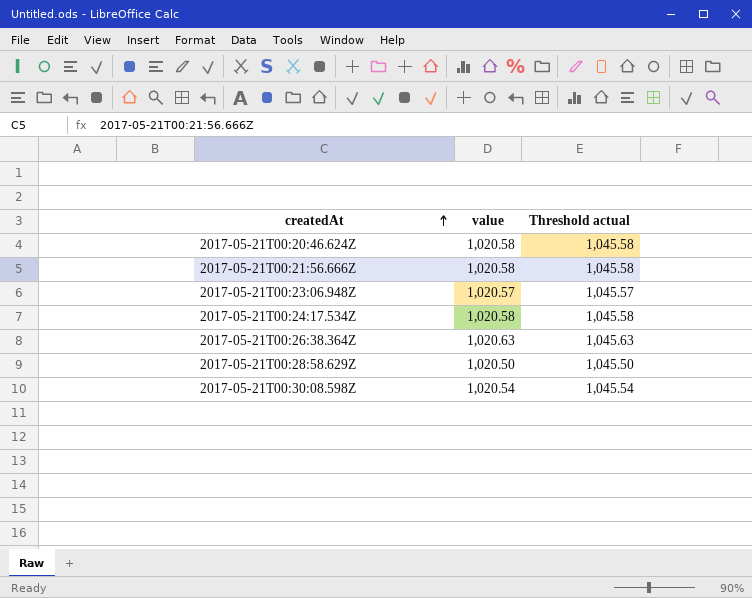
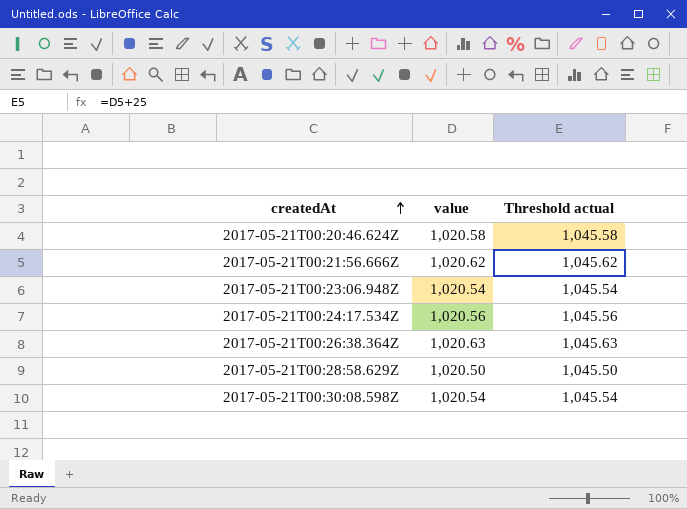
2017-05-21T00:21:56.666Z | value: 1,020.58 -> 1,020.62
2017-05-21T00:21:56.666Z | Threshold actual: 1,045.58 -> 1,045.62
2017-05-21T00:23:06.948Z | value: 1,020.57 -> 1,020.54
2017-05-21T00:23:06.948Z | Threshold actual: 1,045.57 -> 1,045.54
2017-05-21T00:24:17.534Z | value: 1,020.58 -> 1,020.56
2017-05-21T00:24:17.534Z | Threshold actual: 1,045.58 -> 1,045.56

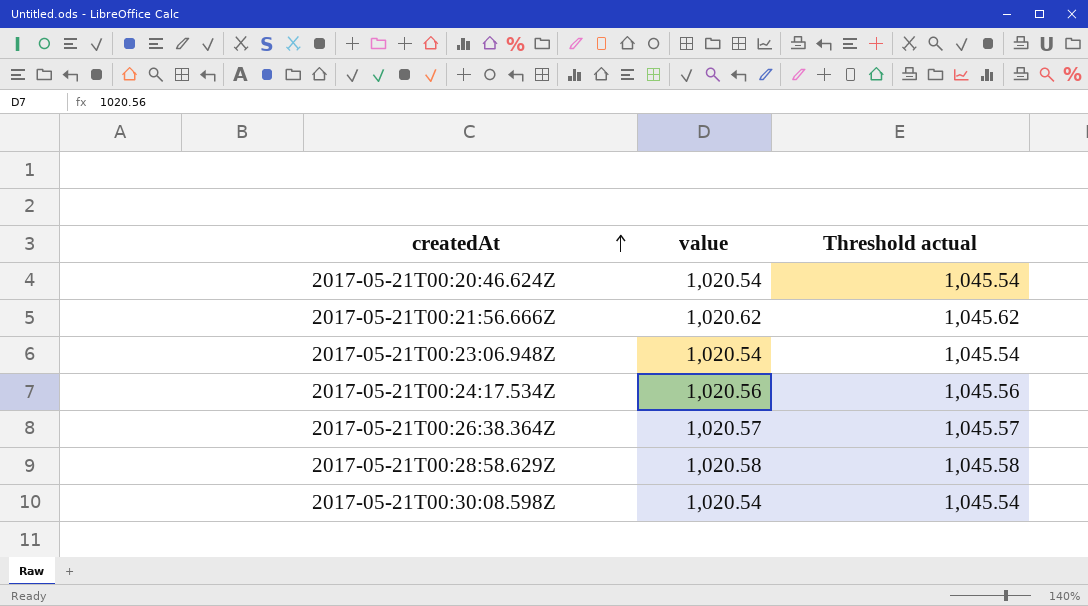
2017-05-21T00:20:46.624Z | value: 1,020.58 -> 1,020.54
2017-05-21T00:20:46.624Z | Threshold actual: 1,045.58 -> 1,045.54
2017-05-21T00:26:38.364Z | value: 1,020.63 -> 1,020.57
2017-05-21T00:26:38.364Z | Threshold actual: 1,045.63 -> 1,045.57
2017-05-21T00:28:58.629Z | value: 1,020.50 -> 1,020.58
2017-05-21T00:28:58.629Z | Threshold actual: 1,045.50 -> 1,045.58

